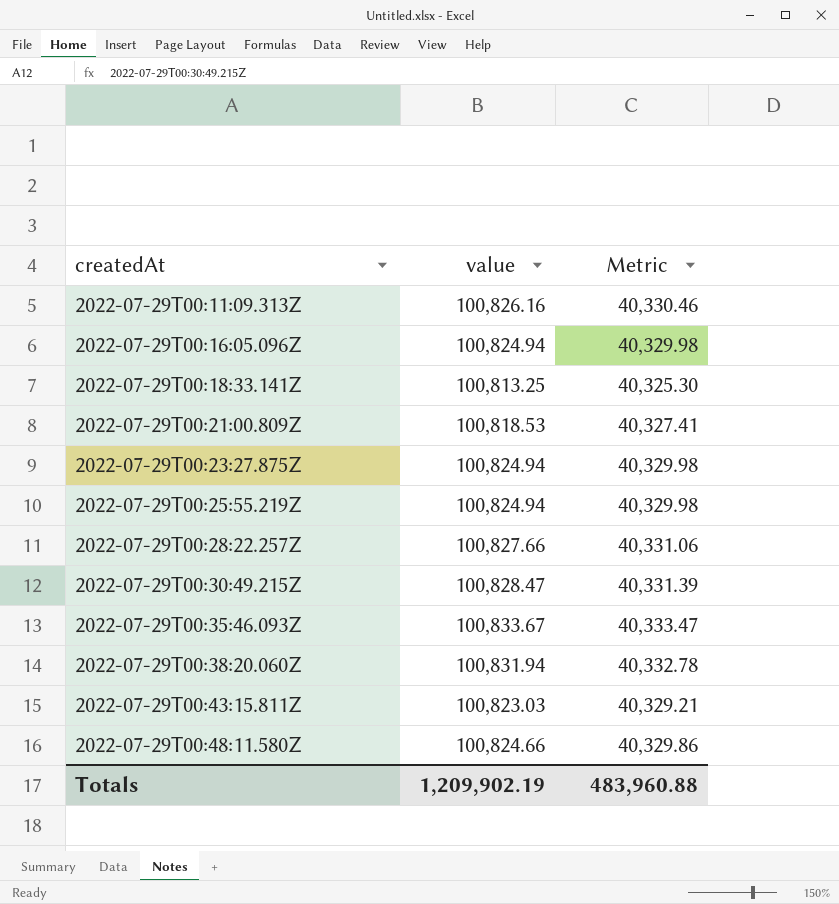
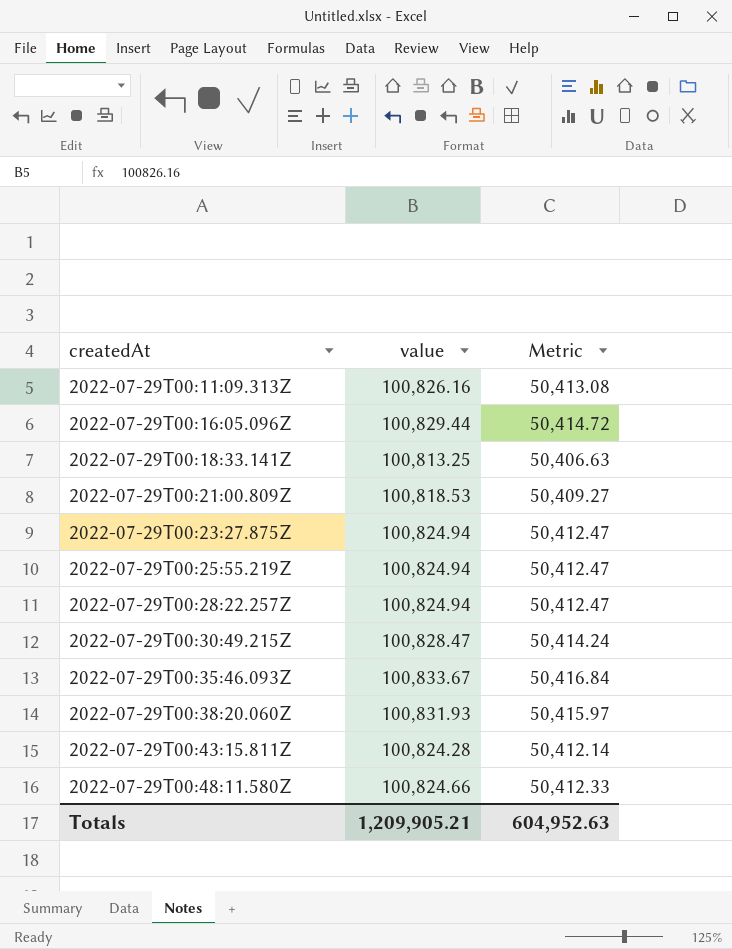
column Metric | formula: [value] * 0.4 -> [value] * 0.5
2022-07-29T00:16:05.096Z | value: 100,824.94 -> 100,829.44
2022-07-29T00:28:22.257Z | value: 100,827.66 -> 100,824.94
2022-07-29T00:38:20.060Z | value: 100,831.94 -> 100,831.93
2022-07-29T00:43:15.811Z | value: 100,823.03 -> 100,824.28
Totals | value: 1,209,902.19 -> 1,209,905.21
Totals | Metric: 483,960.88 -> 604,952.63

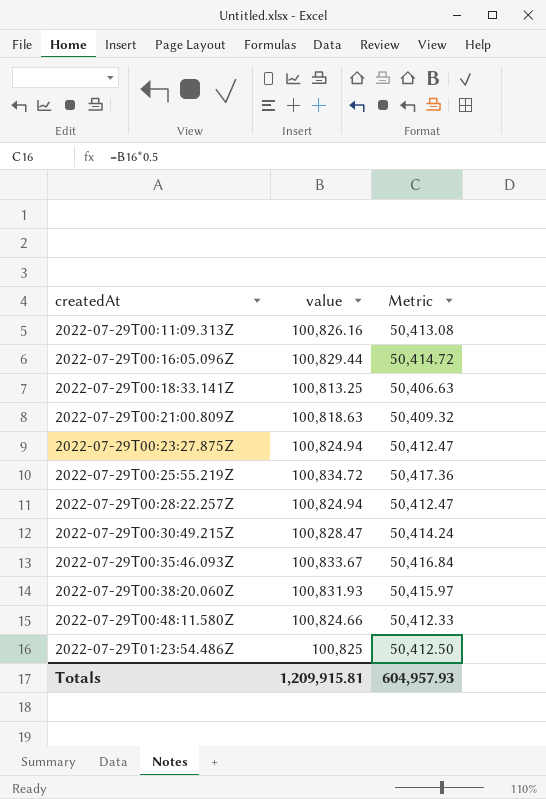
row 2022-07-29T00:43:15.811Z: 100,824.28 | 50,412.14 -> none
2022-07-29T00:21:00.809Z | value: 100,818.53 -> 100,818.63
2022-07-29T00:21:00.809Z | Metric: 50,409.27 -> 50,409.32
2022-07-29T00:25:55.219Z | value: 100,824.94 -> 100,834.72
2022-07-29T00:25:55.219Z | Metric: 50,412.47 -> 50,417.36
row 2022-07-29T01:23:54.486Z: none -> 100,825 | 50,412.50
Totals | value: 1,209,905.21 -> 1,209,915.81
Totals | Metric: 604,952.63 -> 604,957.93

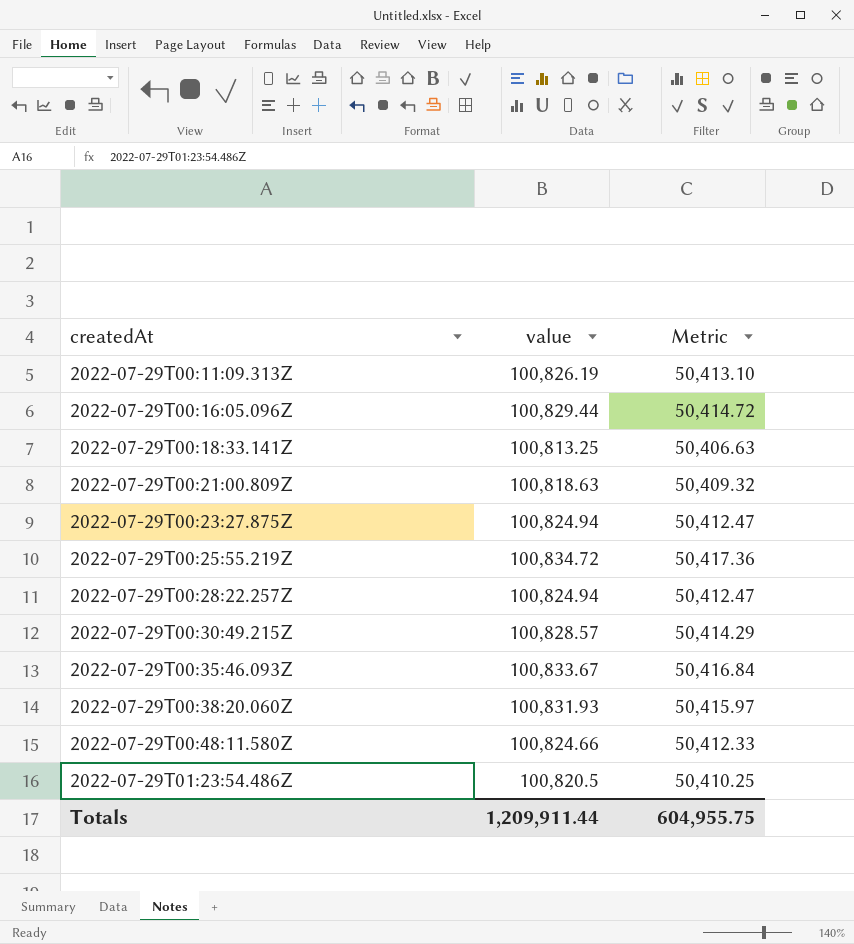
2022-07-29T00:11:09.313Z | value: 100,826.16 -> 100,826.19
2022-07-29T00:11:09.313Z | Metric: 50,413.08 -> 50,413.10
2022-07-29T00:30:49.215Z | value: 100,828.47 -> 100,828.57
2022-07-29T00:30:49.215Z | Metric: 50,414.24 -> 50,414.29
2022-07-29T01:23:54.486Z | value: 100,825 -> 100,820.5
2022-07-29T01:23:54.486Z | Metric: 50,412.50 -> 50,410.25
Totals | value: 1,209,915.81 -> 1,209,911.44
Totals | Metric: 604,957.93 -> 604,955.75

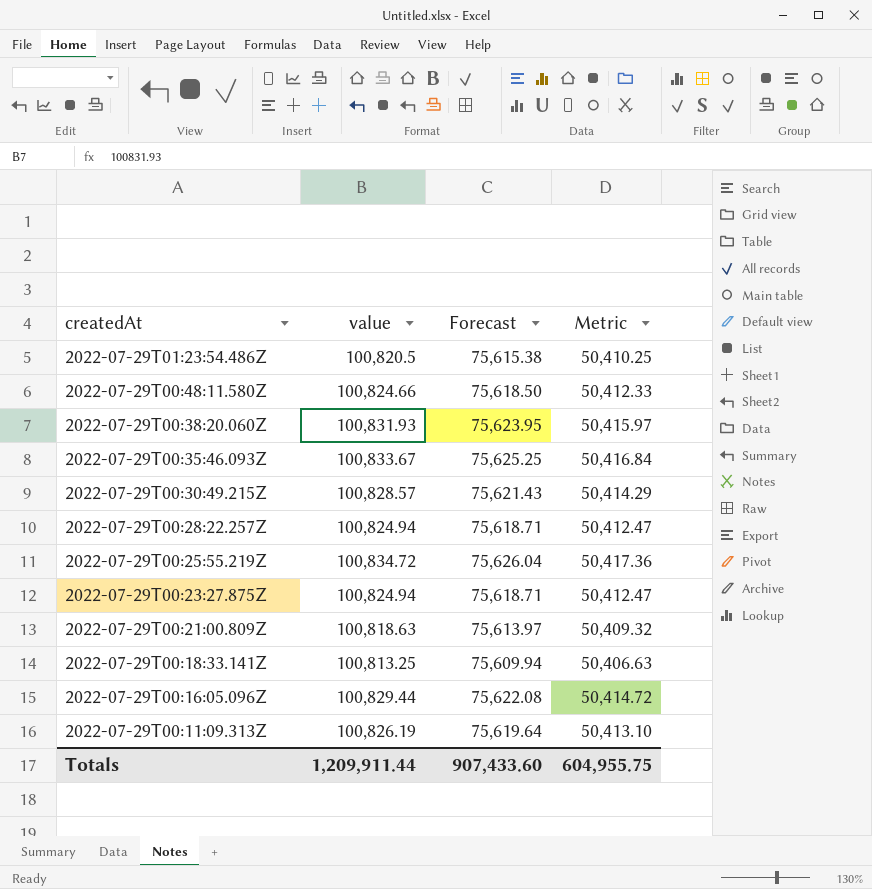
row order: createdAt ascending -> createdAt descending
column Forecast | formula: none -> [value] * 0.75

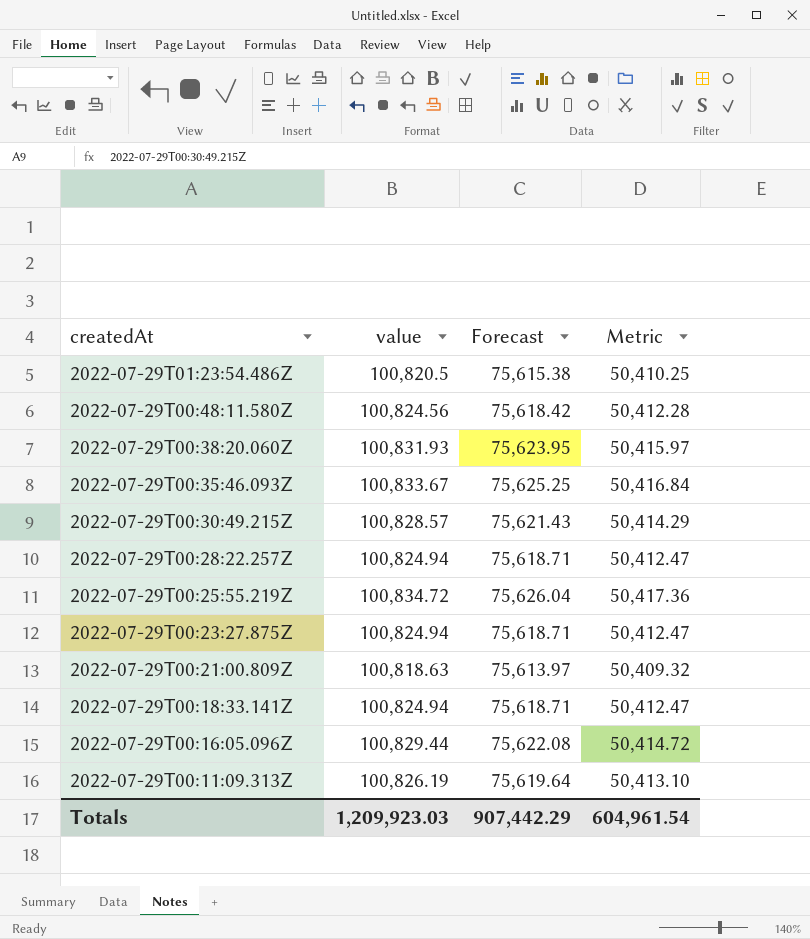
2022-07-29T00:48:11.580Z | value: 100,824.66 -> 100,824.56
2022-07-29T00:48:11.580Z | Forecast: 75,618.50 -> 75,618.42
2022-07-29T00:48:11.580Z | Metric: 50,412.33 -> 50,412.28
2022-07-29T00:18:33.141Z | value: 100,813.25 -> 100,824.94
2022-07-29T00:18:33.141Z | Forecast: 75,609.94 -> 75,618.71
2022-07-29T00:18:33.141Z | Metric: 50,406.63 -> 50,412.47
Totals | value: 1,209,911.44 -> 1,209,923.03
Totals | Forecast: 907,433.60 -> 907,442.29
Totals | Metric: 604,955.75 -> 604,961.54

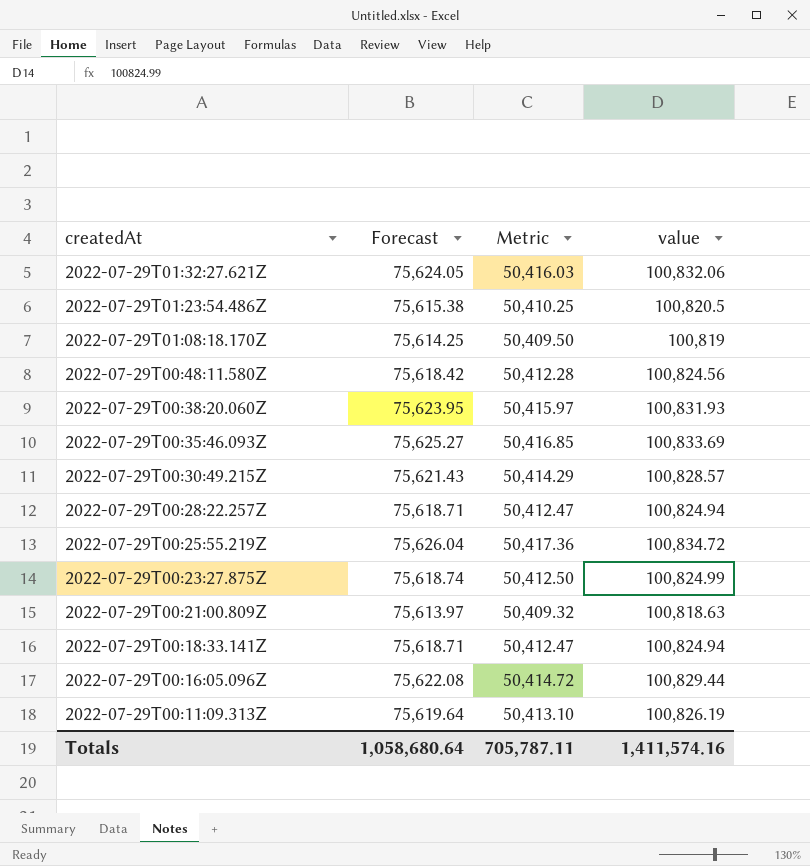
column value | position: 2 -> 4
row 2022-07-29T01:32:27.621Z: none -> 75,624.05 | 50,416.03 | 100,832.06
row 2022-07-29T01:08:18.170Z: none -> 75,614.25 | 50,409.50 | 100,819
2022-07-29T00:35:46.093Z | Forecast: 75,625.25 -> 75,625.27
2022-07-29T00:35:46.093Z | Metric: 50,416.84 -> 50,416.85
2022-07-29T00:35:46.093Z | value: 100,833.67 -> 100,833.69
2022-07-29T00:23:27.875Z | Forecast: 75,618.71 -> 75,618.74
2022-07-29T00:23:27.875Z | Metric: 50,412.47 -> 50,412.50
2022-07-29T00:23:27.875Z | value: 100,824.94 -> 100,824.99
Totals | Forecast: 907,442.29 -> 1,058,680.64
Totals | Metric: 604,961.54 -> 705,787.11
Totals | value: 1,209,923.03 -> 1,411,574.16

